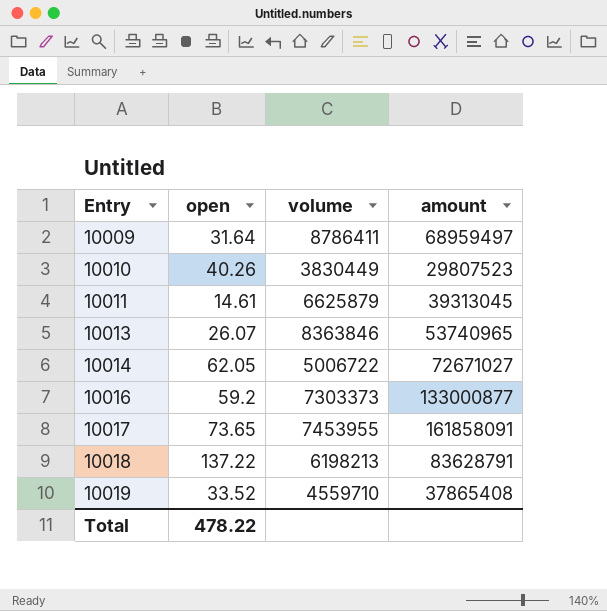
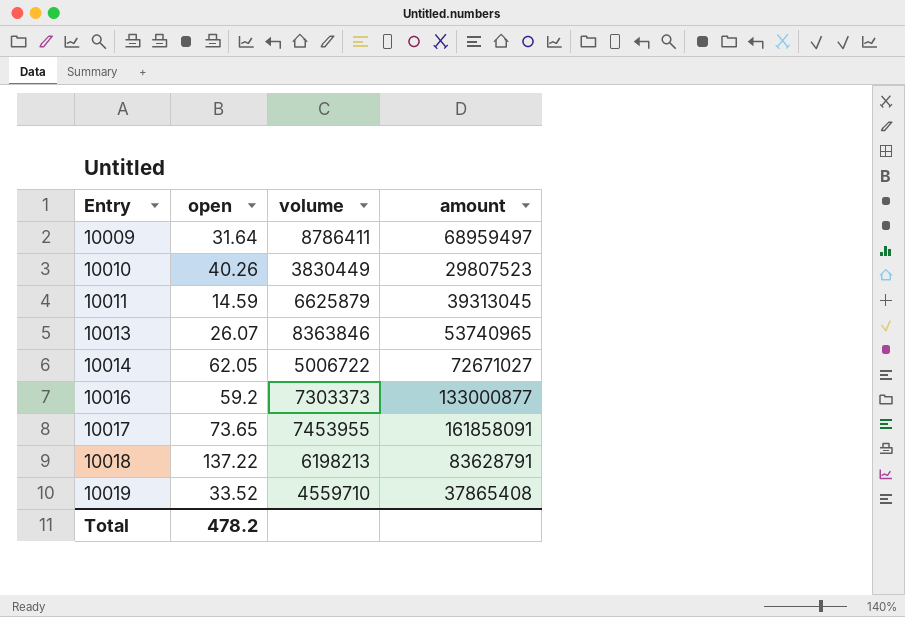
10011 | open: 14.61 -> 14.59
Total | open: 478.22 -> 478.2

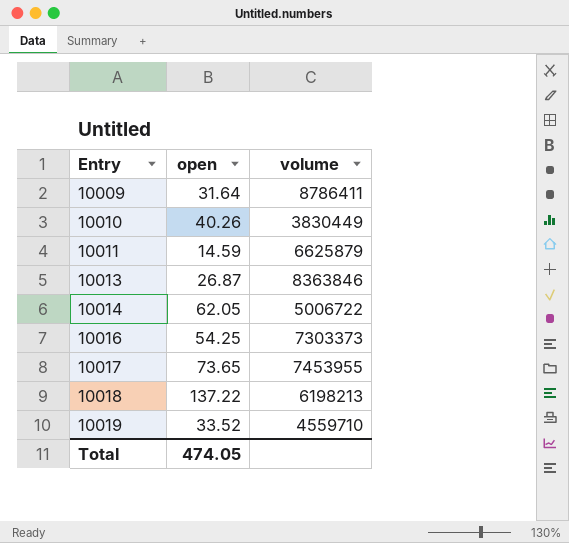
column amount | position: 4 -> none
10013 | open: 26.07 -> 26.87
10016 | open: 59.2 -> 54.25
Total | open: 478.2 -> 474.05

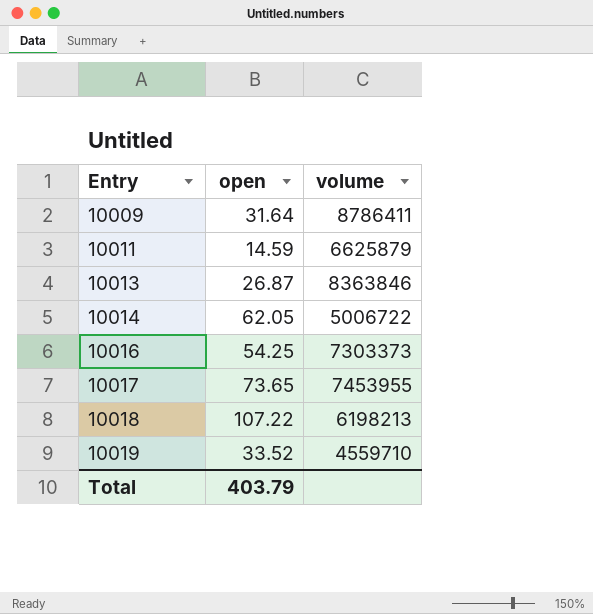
row 10010: 40.26 | 3830449 -> none
10018 | open: 137.22 -> 107.22
Total | open: 474.05 -> 403.79

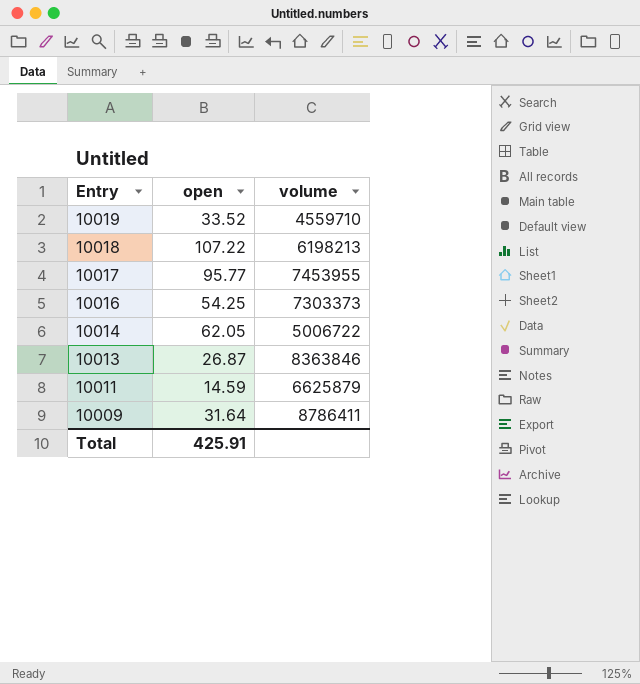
row order: Entry ascending -> Entry descending
10017 | open: 73.65 -> 95.77
Total | open: 403.79 -> 425.91

